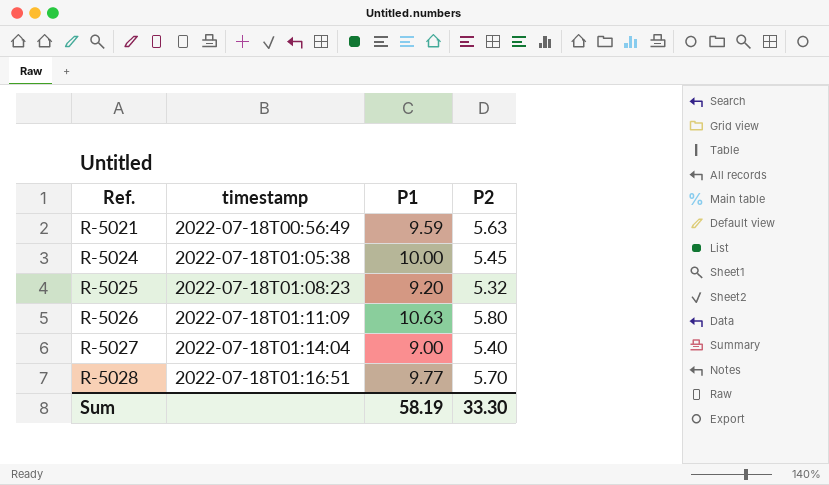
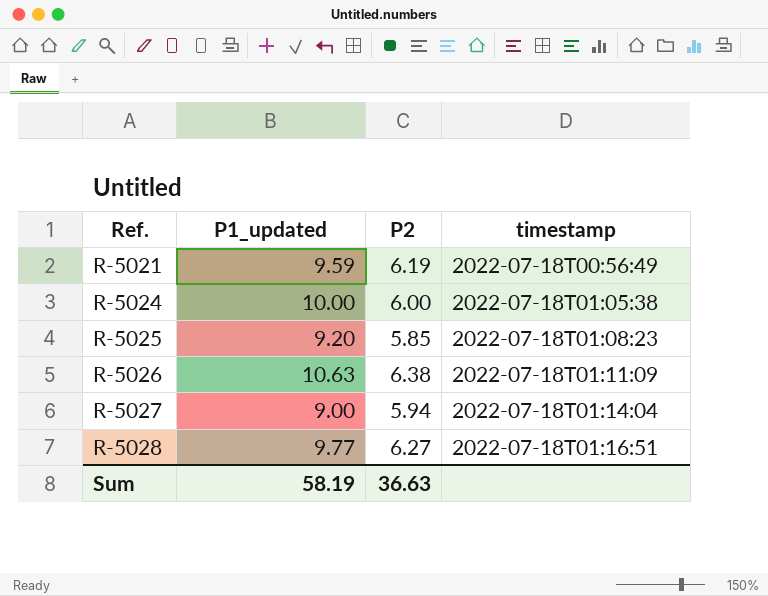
column name: P1 -> P1_updated
column timestamp | position: 2 -> 4
R-5021 | P2: 5.63 -> 6.19
R-5024 | P2: 5.45 -> 6.00
R-5025 | P2: 5.32 -> 5.85
R-5026 | P2: 5.80 -> 6.38
R-5027 | P2: 5.40 -> 5.94
R-5028 | P2: 5.70 -> 6.27
Sum | P2: 33.30 -> 36.63

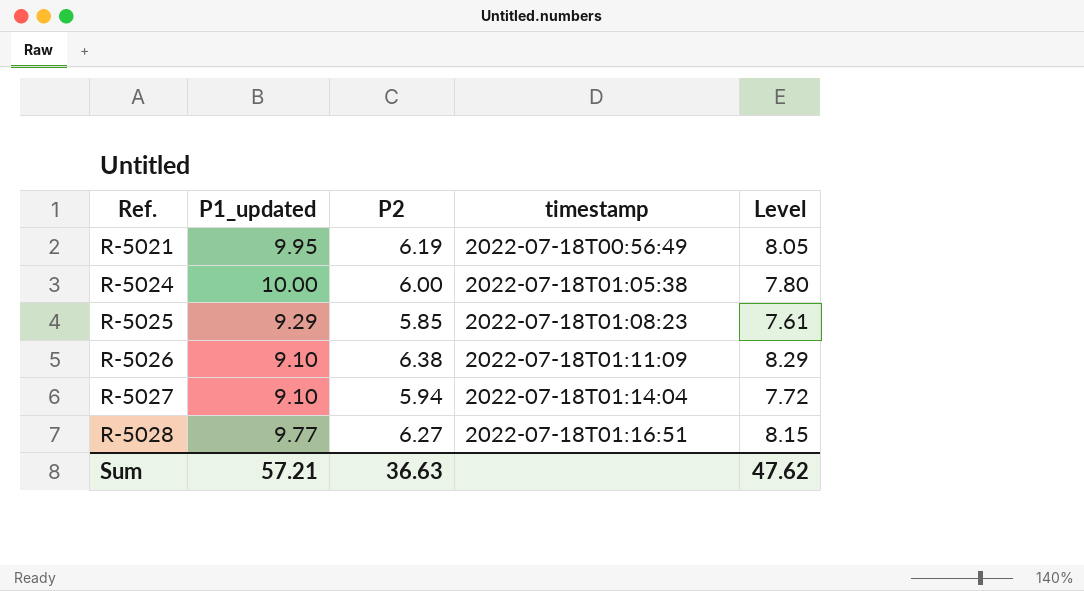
column Level | formula: none -> [P2] * 1.3
R-5021 | P1_updated: 9.59 -> 9.95
R-5025 | P1_updated: 9.20 -> 9.29
R-5026 | P1_updated: 10.63 -> 9.10
R-5027 | P1_updated: 9.00 -> 9.10
Sum | P1_updated: 58.19 -> 57.21

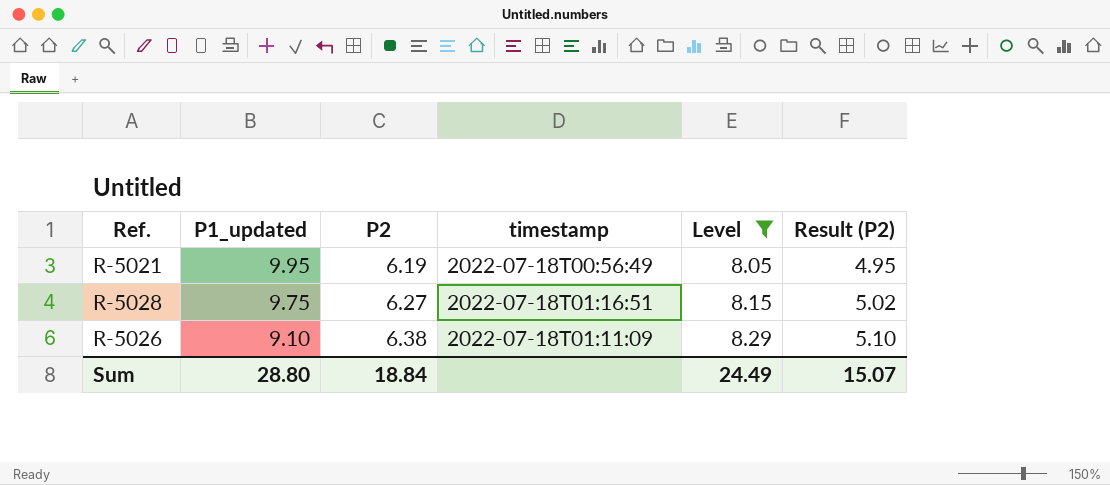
filter: none -> Level >= 8.05
row order: Ref. ascending -> P1_updated descending
column Result (P2) | formula: none -> [P2] * 0.8
R-5028 | P1_updated: 9.77 -> 9.75
Sum | P1_updated: 57.21 -> 28.80
Sum | P2: 36.63 -> 18.84
Sum | Level: 47.62 -> 24.49

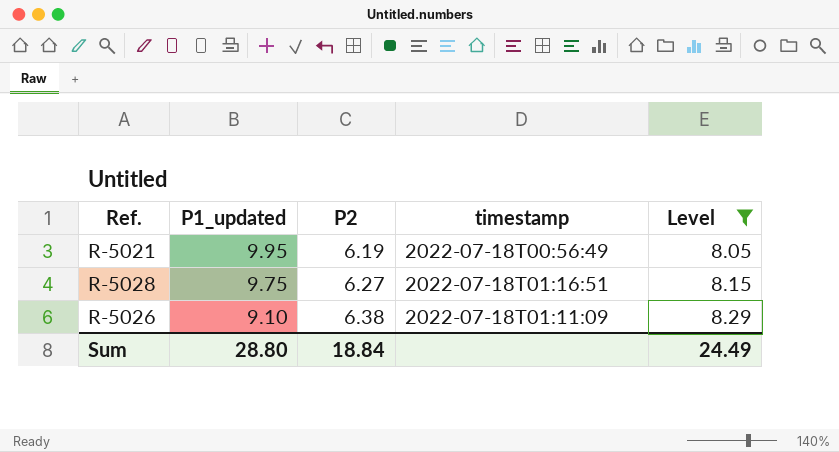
column Result (P2) | formula: [P2] * 0.8 -> none

